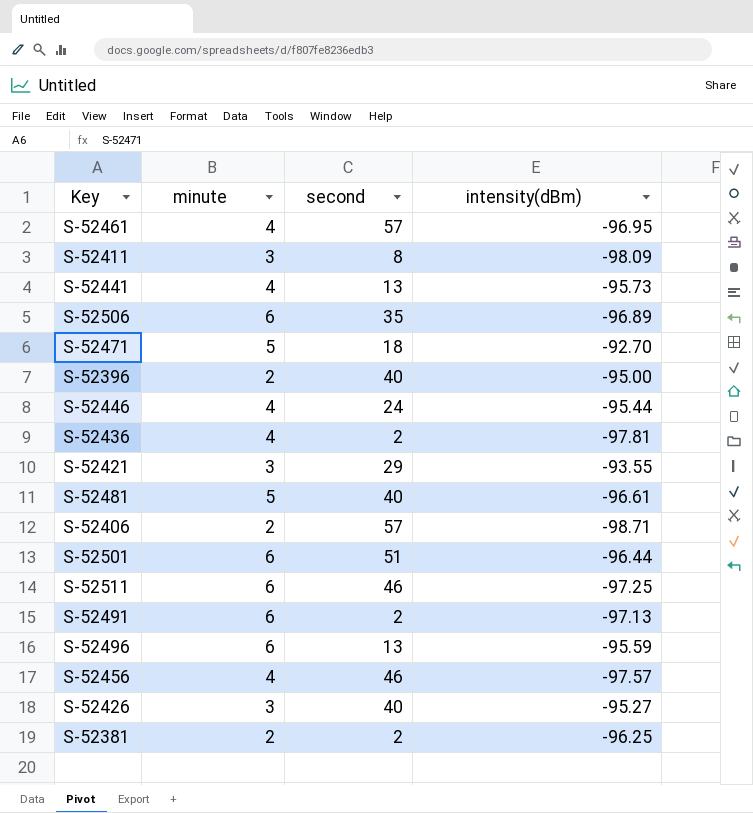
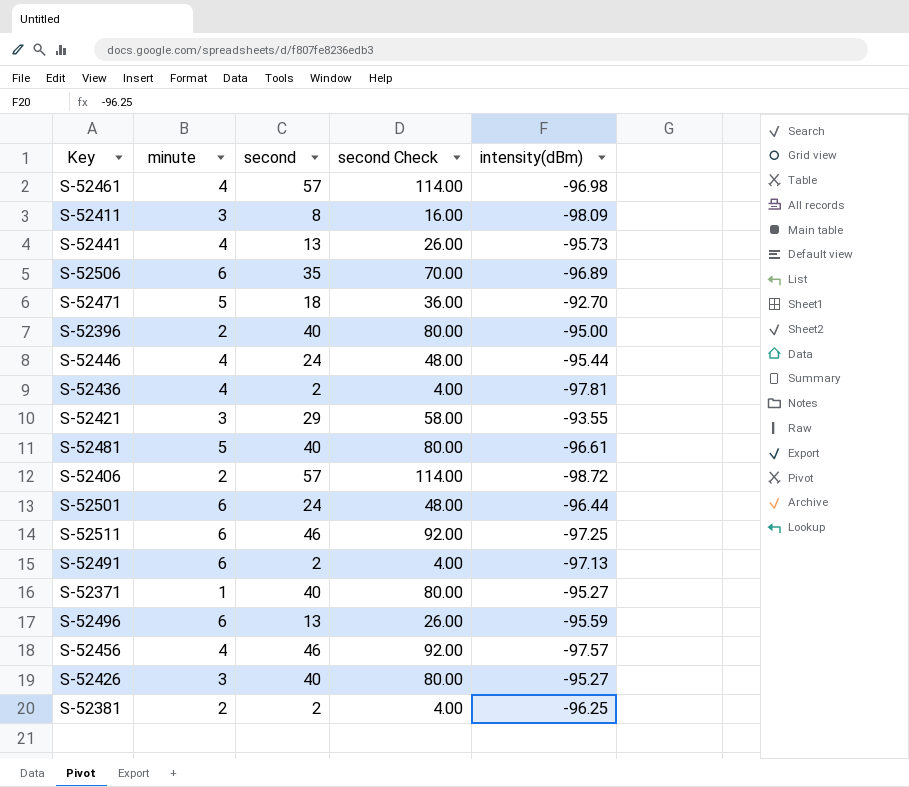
column second Check | formula: none -> [second] * 2
S-52461 | intensity(dBm): -96.95 -> -96.98
S-52406 | intensity(dBm): -98.71 -> -98.72
S-52501 | second: 51 -> 24
row S-52371: none -> 1 | 40 | 80.00 | -95.27

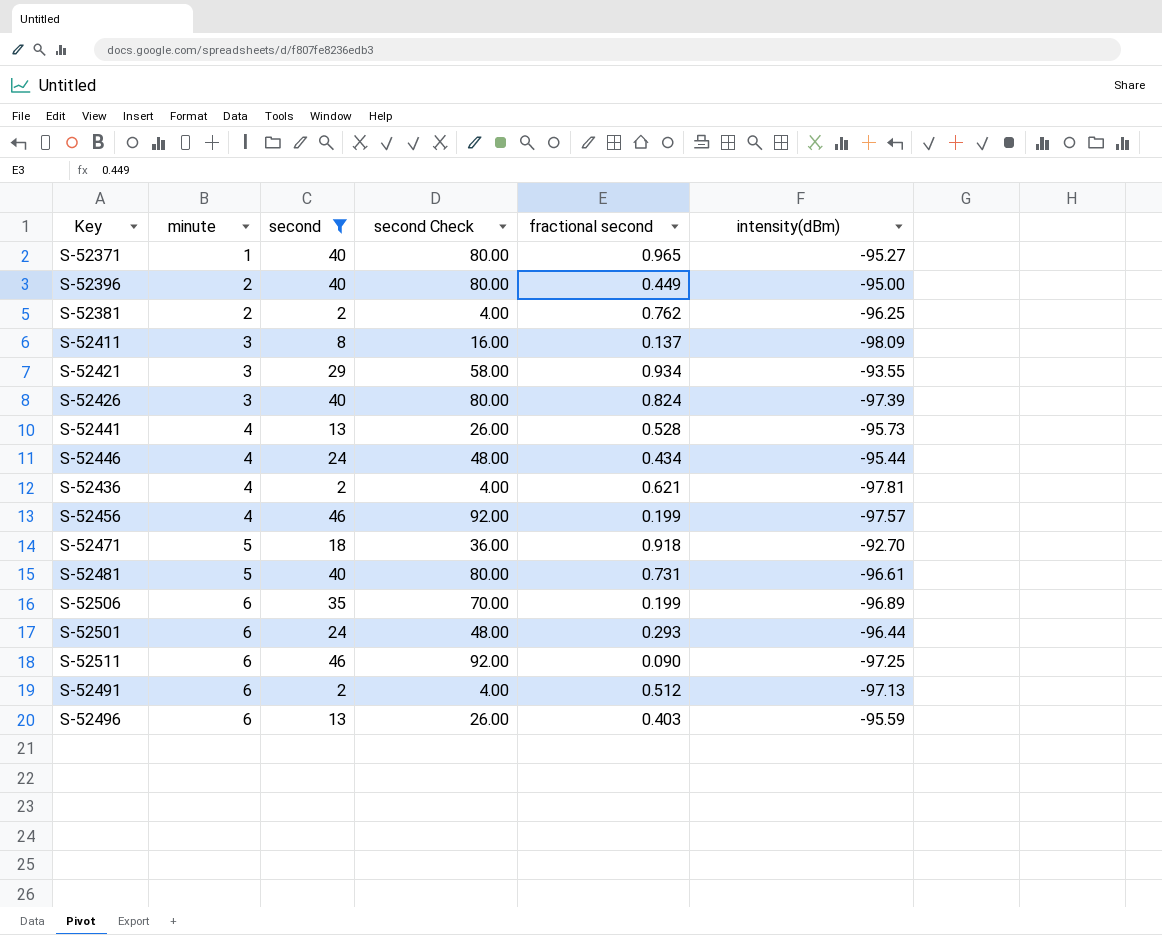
filter: none -> second != 57
row order: none -> minute ascending
column fractional second | position: none -> 5
S-52426 | intensity(dBm): -95.27 -> -97.39

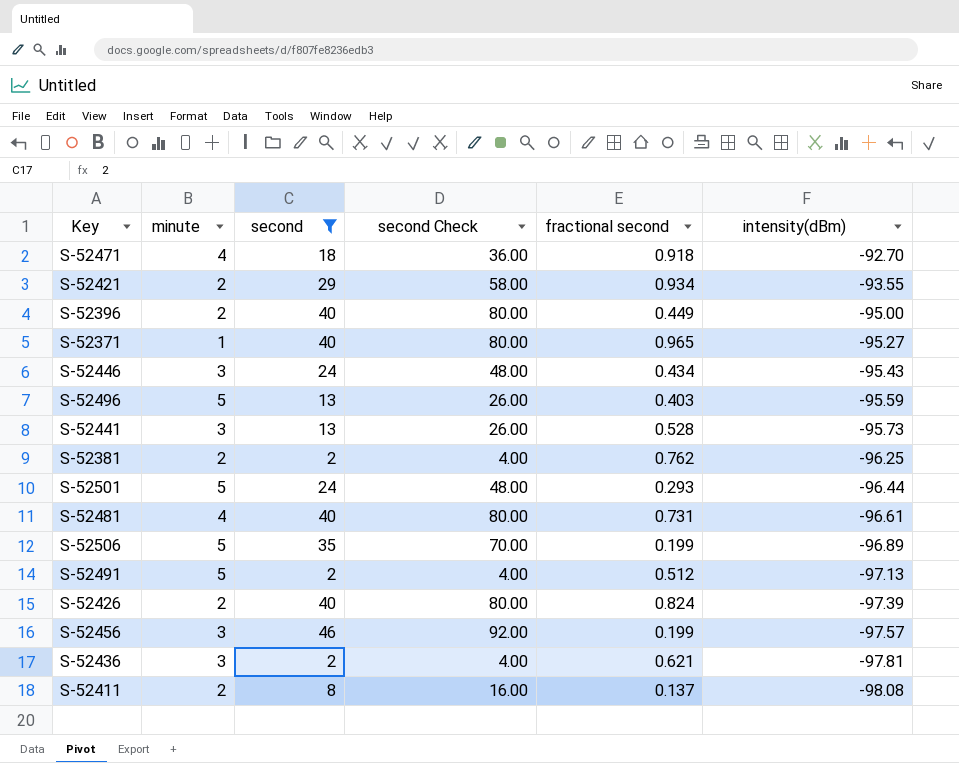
row order: minute ascending -> intensity(dBm) descending
row S-52511: 6 | 46 | 92.00 | 0.090 | -97.25 -> none
S-52471 | minute: 5 -> 4
S-52421 | minute: 3 -> 2
S-52446 | minute: 4 -> 3
S-52446 | intensity(dBm): -95.44 -> -95.43
S-52496 | minute: 6 -> 5
S-52441 | minute: 4 -> 3
S-52501 | minute: 6 -> 5
S-52481 | minute: 5 -> 4
S-52506 | minute: 6 -> 5
S-52491 | minute: 6 -> 5
S-52426 | minute: 3 -> 2
S-52456 | minute: 4 -> 3
S-52436 | minute: 4 -> 3
S-52411 | minute: 3 -> 2
S-52411 | intensity(dBm): -98.09 -> -98.08

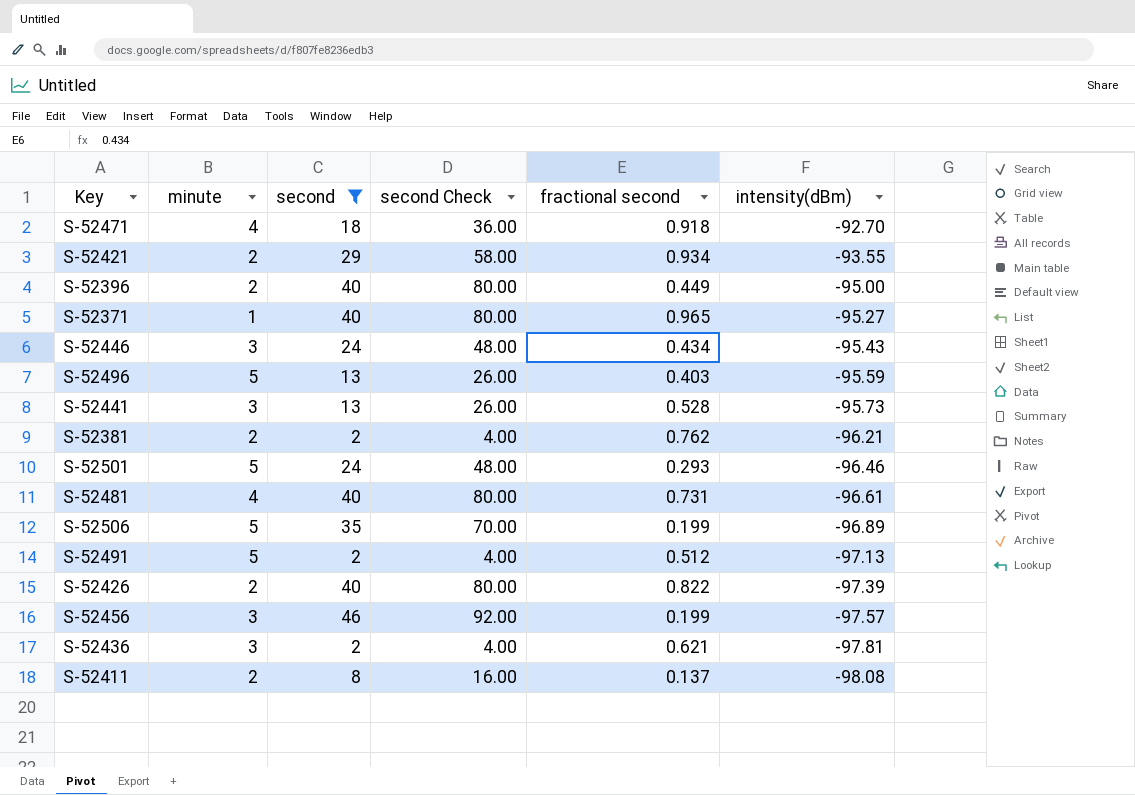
S-52381 | intensity(dBm): -96.25 -> -96.21
S-52501 | intensity(dBm): -96.44 -> -96.46
S-52426 | fractional second: 0.824 -> 0.822

